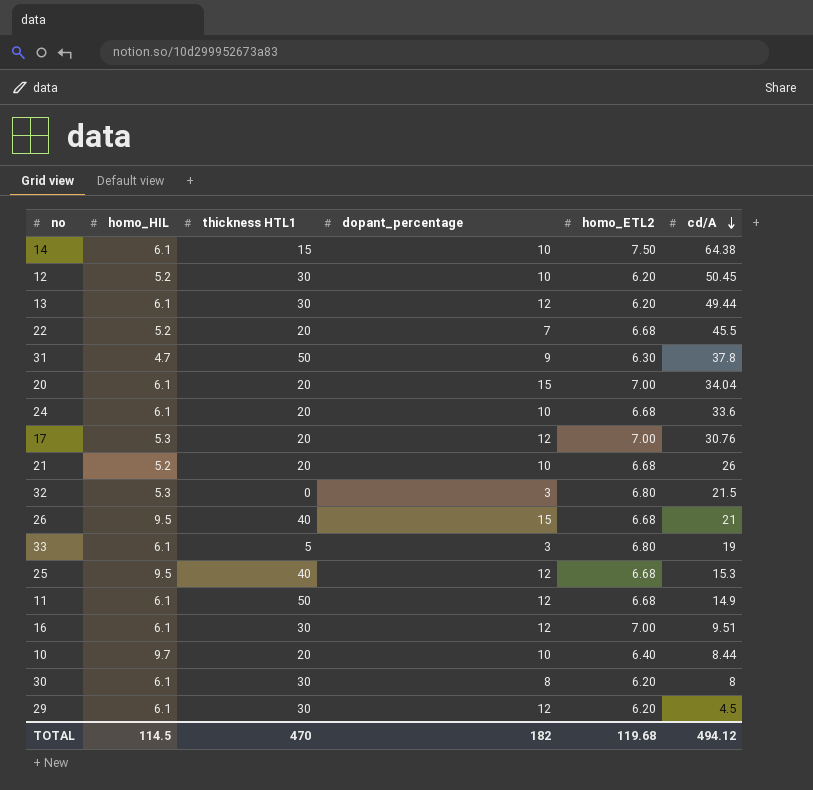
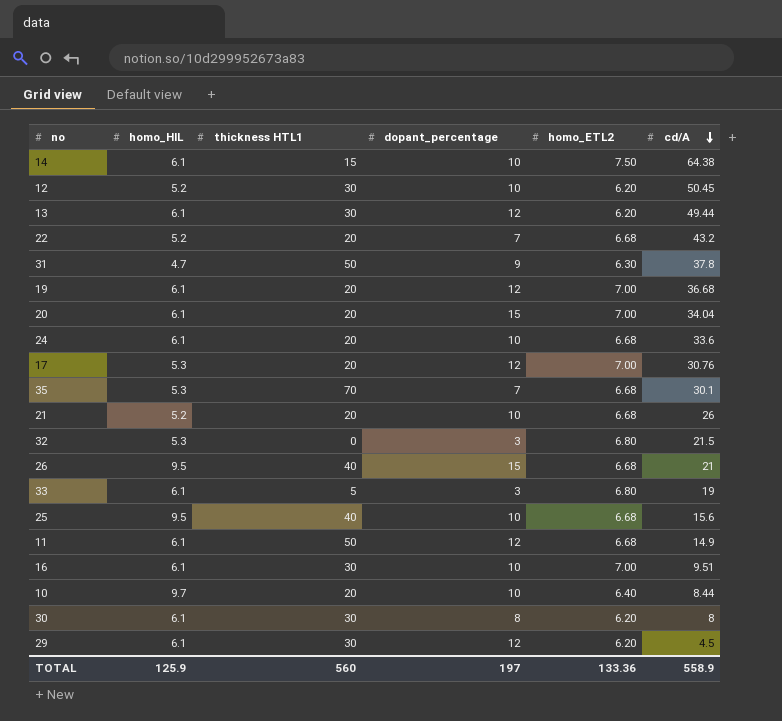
22 | cd/A: 45.5 -> 43.2
row 19: none -> 6.1 | 20 | 12 | 7.00 | 36.68
row 35: none -> 5.3 | 70 | 7 | 6.68 | 30.1
25 | dopant_percentage: 12 -> 10
25 | cd/A: 15.3 -> 15.6
16 | dopant_percentage: 12 -> 10
TOTAL | homo_HIL: 114.5 -> 125.9
TOTAL | thickness HTL1: 470 -> 560
TOTAL | dopant_percentage: 182 -> 197
TOTAL | homo_ETL2: 119.68 -> 133.36
TOTAL | cd/A: 494.12 -> 558.9

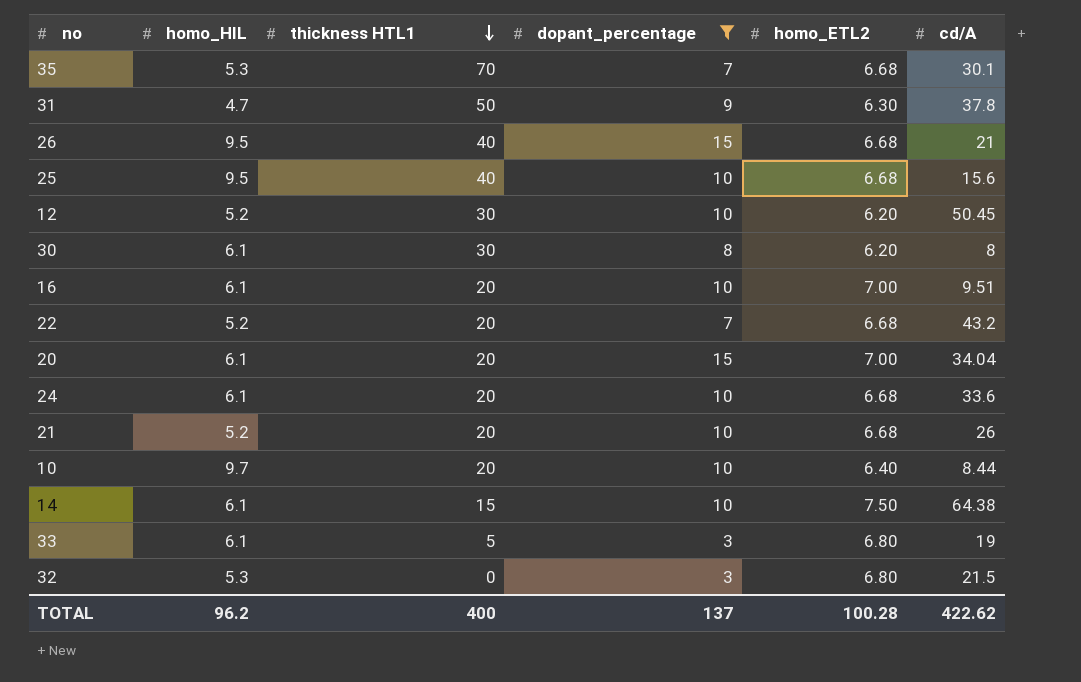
filter: none -> dopant_percentage != 12
row order: cd/A descending -> thickness HTL1 descending
16 | thickness HTL1: 30 -> 20
TOTAL | homo_HIL: 125.9 -> 96.2
TOTAL | thickness HTL1: 560 -> 400
TOTAL | dopant_percentage: 197 -> 137
TOTAL | homo_ETL2: 133.36 -> 100.28
TOTAL | cd/A: 558.9 -> 422.62

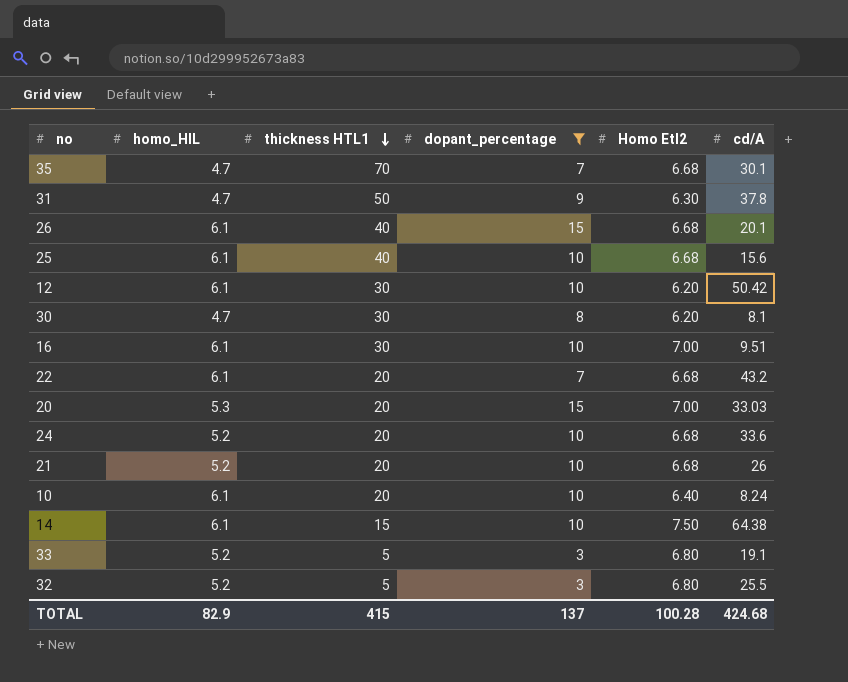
column name: homo_ETL2 -> Homo Etl2
35 | homo_HIL: 5.3 -> 4.7
26 | homo_HIL: 9.5 -> 6.1
26 | cd/A: 21 -> 20.1
25 | homo_HIL: 9.5 -> 6.1
12 | homo_HIL: 5.2 -> 6.1
12 | cd/A: 50.45 -> 50.42
30 | homo_HIL: 6.1 -> 4.7
30 | cd/A: 8 -> 8.1
16 | thickness HTL1: 20 -> 30
22 | homo_HIL: 5.2 -> 6.1
20 | homo_HIL: 6.1 -> 5.3
20 | cd/A: 34.04 -> 33.03
24 | homo_HIL: 6.1 -> 5.2
10 | homo_HIL: 9.7 -> 6.1
10 | cd/A: 8.44 -> 8.24
33 | homo_HIL: 6.1 -> 5.2
33 | cd/A: 19 -> 19.1
32 | homo_HIL: 5.3 -> 5.2
32 | thickness HTL1: 0 -> 5
32 | cd/A: 21.5 -> 25.5
TOTAL | homo_HIL: 96.2 -> 82.9
TOTAL | thickness HTL1: 400 -> 415
TOTAL | cd/A: 422.62 -> 424.68

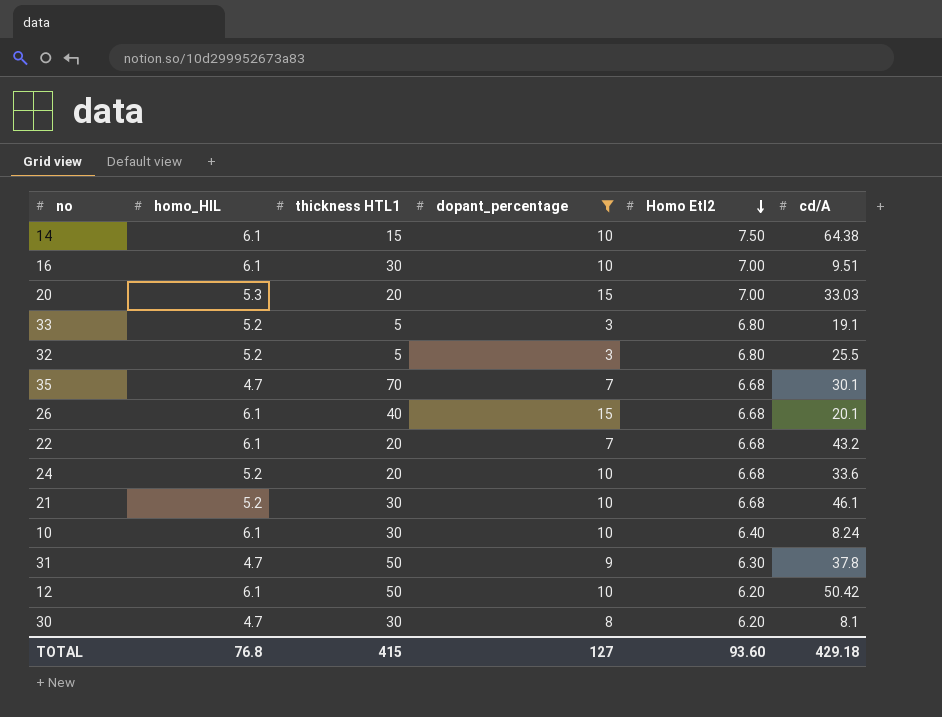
row order: thickness HTL1 descending -> Homo Etl2 descending
row 25: 6.1 | 40 | 10 | 6.68 | 15.6 -> none
21 | thickness HTL1: 20 -> 30
21 | cd/A: 26 -> 46.1
10 | thickness HTL1: 20 -> 30
12 | thickness HTL1: 30 -> 50
TOTAL | homo_HIL: 82.9 -> 76.8
TOTAL | dopant_percentage: 137 -> 127
TOTAL | Homo Etl2: 100.28 -> 93.60
TOTAL | cd/A: 424.68 -> 429.18

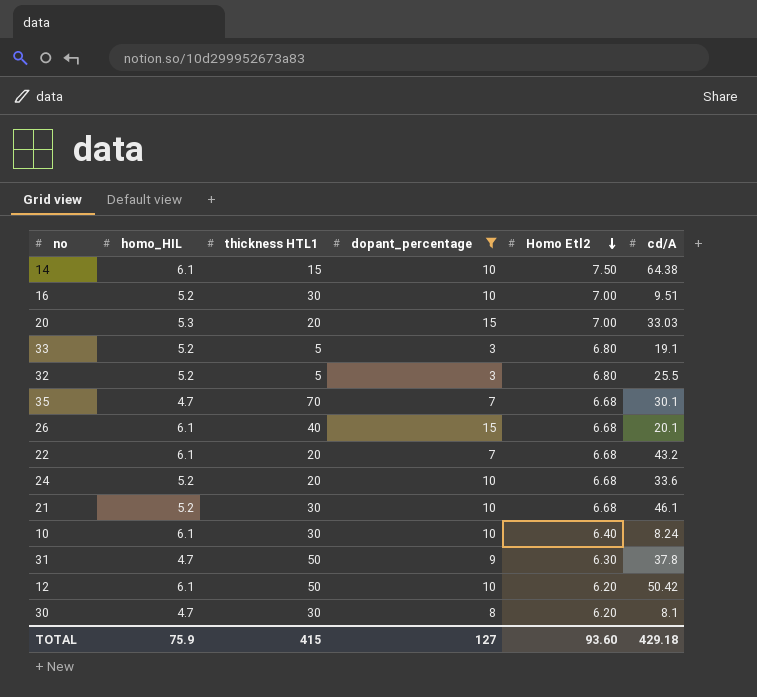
16 | homo_HIL: 6.1 -> 5.2
TOTAL | homo_HIL: 76.8 -> 75.9

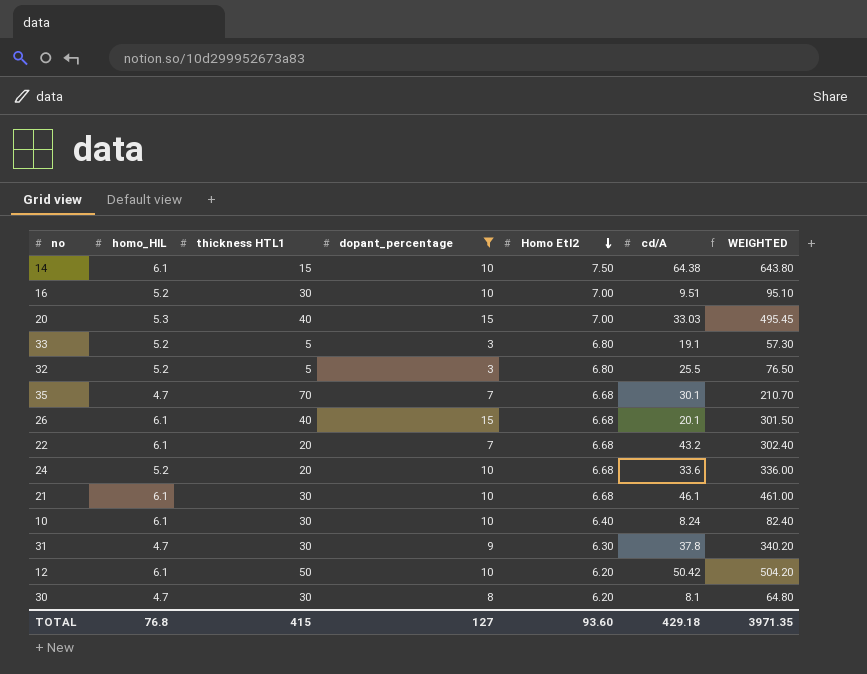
column WEIGHTED | formula: none -> [dopant_percentage] * [cd/A]
20 | thickness HTL1: 20 -> 40
21 | homo_HIL: 5.2 -> 6.1
31 | thickness HTL1: 50 -> 30
TOTAL | homo_HIL: 75.9 -> 76.8

